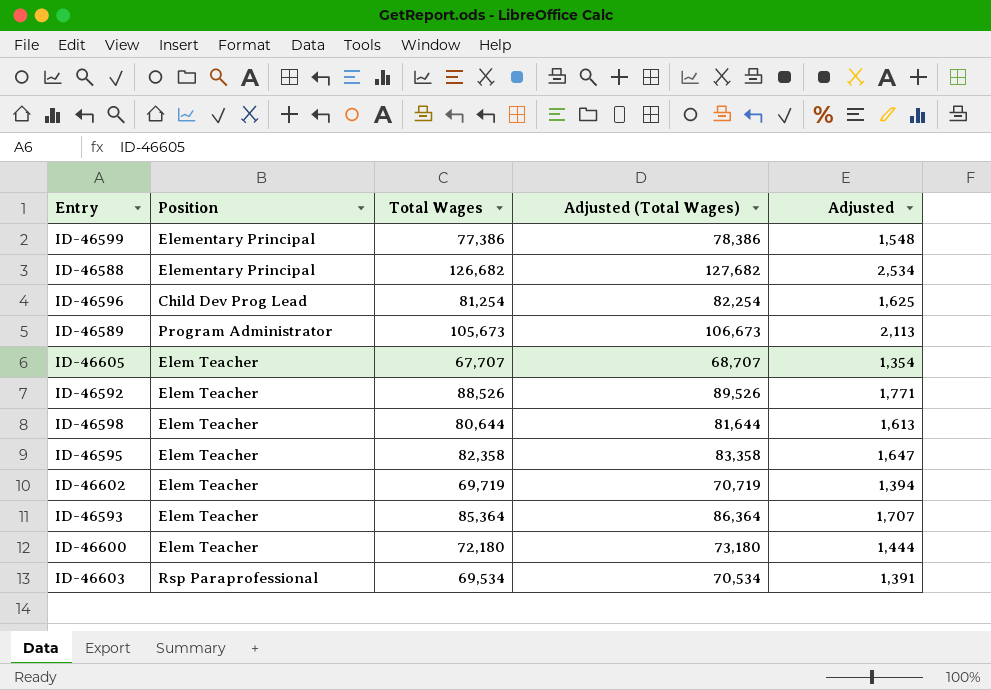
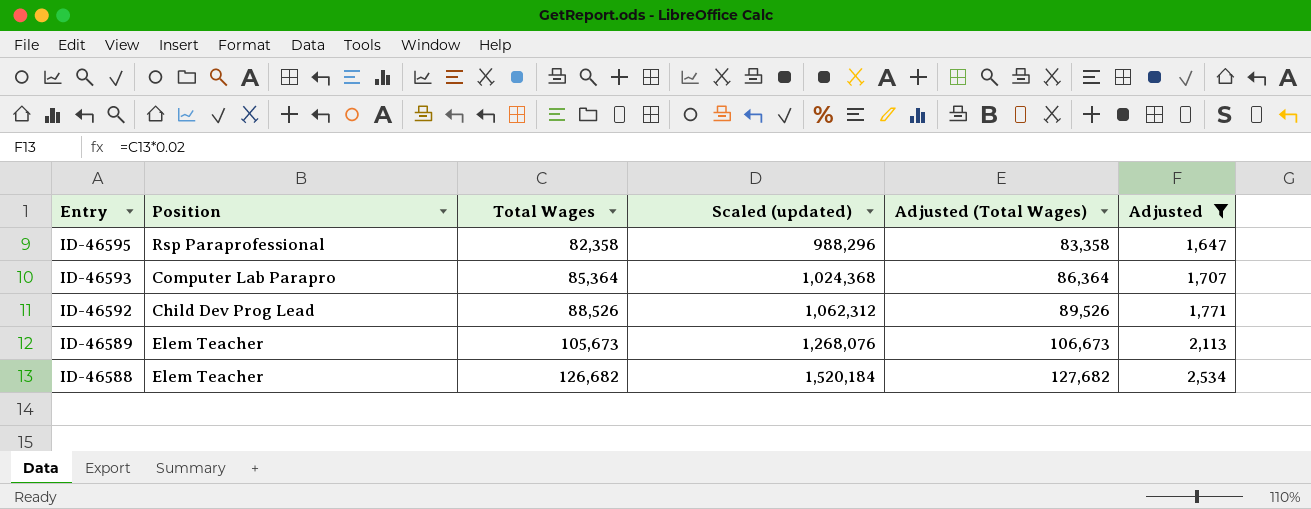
filter: none -> Adjusted >= 1,647
row order: none -> Entry descending
column Scaled (updated) | formula: none -> [Total Wages] * 12
ID-46595 | Position: Elem Teacher -> Rsp Paraprofessional
ID-46593 | Position: Elem Teacher -> Computer Lab Parapro
ID-46592 | Position: Elem Teacher -> Child Dev Prog Lead
ID-46589 | Position: Program Administrator -> Elem Teacher
ID-46588 | Position: Elementary Principal -> Elem Teacher

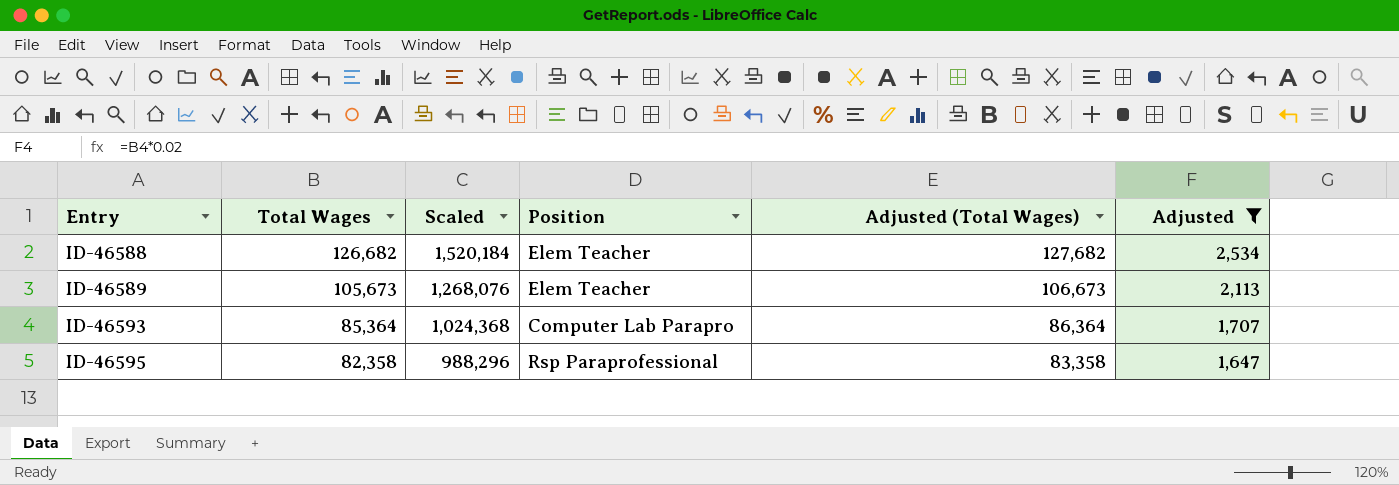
row order: Entry descending -> Entry ascending
column name: Scaled (updated) -> Scaled
column Position | position: 2 -> 4
row ID-46592: Child Dev Prog Lead | 88,526 | 1,062,312 | 89,526 | 1,771 -> none

